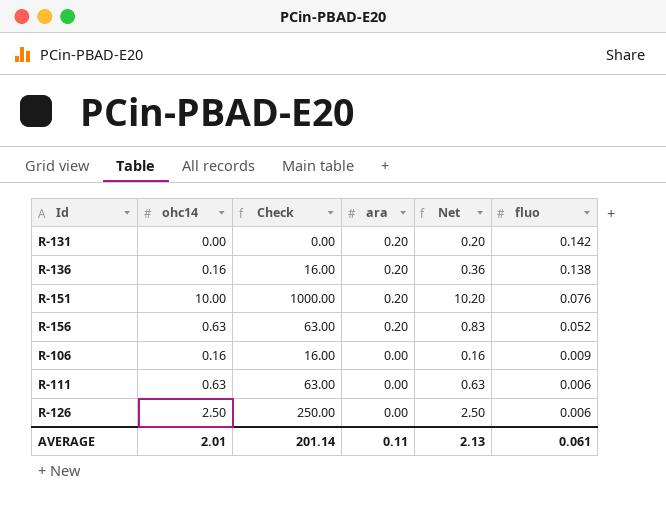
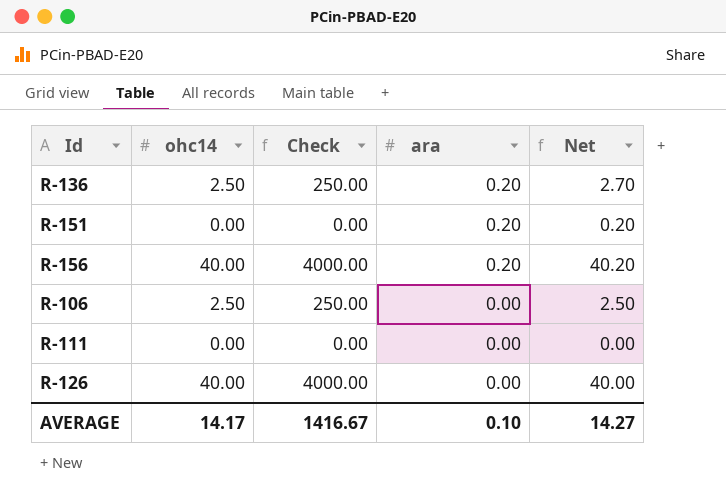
column fluo | position: 6 -> none
row R-131: 0.00 | 0.00 | 0.20 | 0.20 | 0.142 -> none
R-136 | ohc14: 0.16 -> 2.50
R-136 | Check: 16.00 -> 250.00
R-136 | Net: 0.36 -> 2.70
R-151 | ohc14: 10.00 -> 0.00
R-151 | Check: 1000.00 -> 0.00
R-151 | Net: 10.20 -> 0.20
R-156 | ohc14: 0.63 -> 40.00
R-156 | Check: 63.00 -> 4000.00
R-156 | Net: 0.83 -> 40.20
R-106 | ohc14: 0.16 -> 2.50
R-106 | Check: 16.00 -> 250.00
R-106 | Net: 0.16 -> 2.50
R-111 | ohc14: 0.63 -> 0.00
R-111 | Check: 63.00 -> 0.00
R-111 | Net: 0.63 -> 0.00
R-126 | ohc14: 2.50 -> 40.00
R-126 | Check: 250.00 -> 4000.00
R-126 | Net: 2.50 -> 40.00
AVERAGE | ohc14: 2.01 -> 14.17
AVERAGE | Check: 201.14 -> 1416.67
AVERAGE | ara: 0.11 -> 0.10
AVERAGE | Net: 2.13 -> 14.27

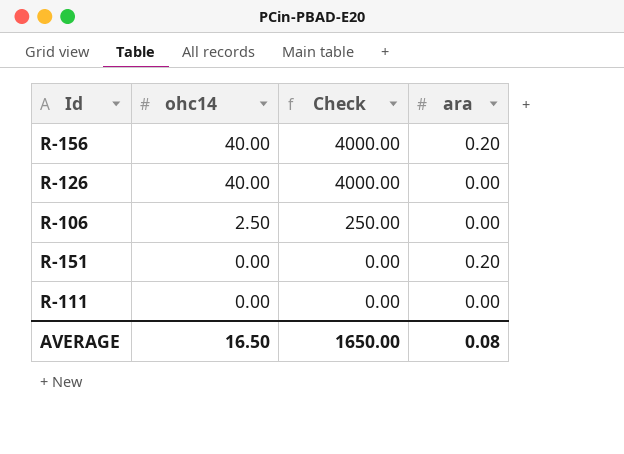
row order: ara descending -> ohc14 descending
column Net | formula: [ohc14] + [ara] -> none
row R-136: 2.50 | 250.00 | 0.20 | 2.70 -> none
AVERAGE | ohc14: 14.17 -> 16.50
AVERAGE | Check: 1416.67 -> 1650.00
AVERAGE | ara: 0.10 -> 0.08

